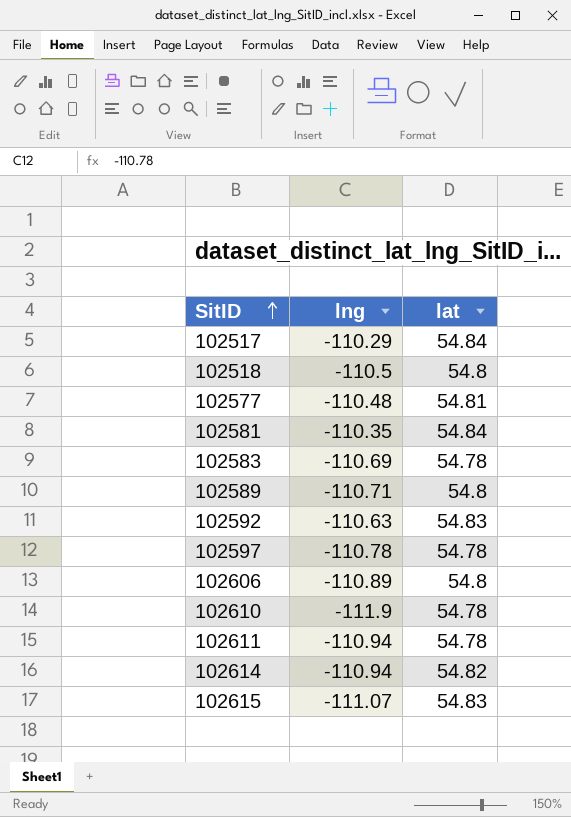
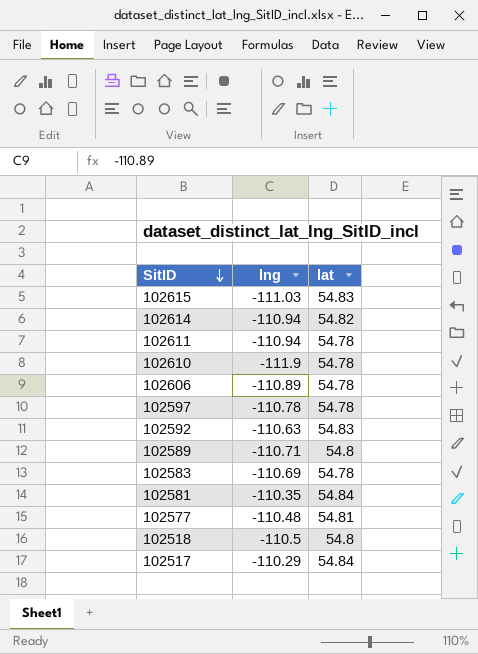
row order: SitID ascending -> SitID descending
102615 | lng: -111.07 -> -111.03
102606 | lat: 54.8 -> 54.78

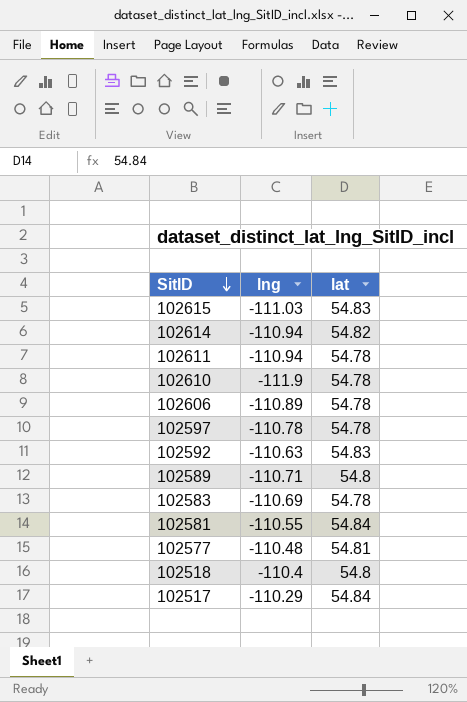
102581 | lng: -110.35 -> -110.55
102518 | lng: -110.5 -> -110.4

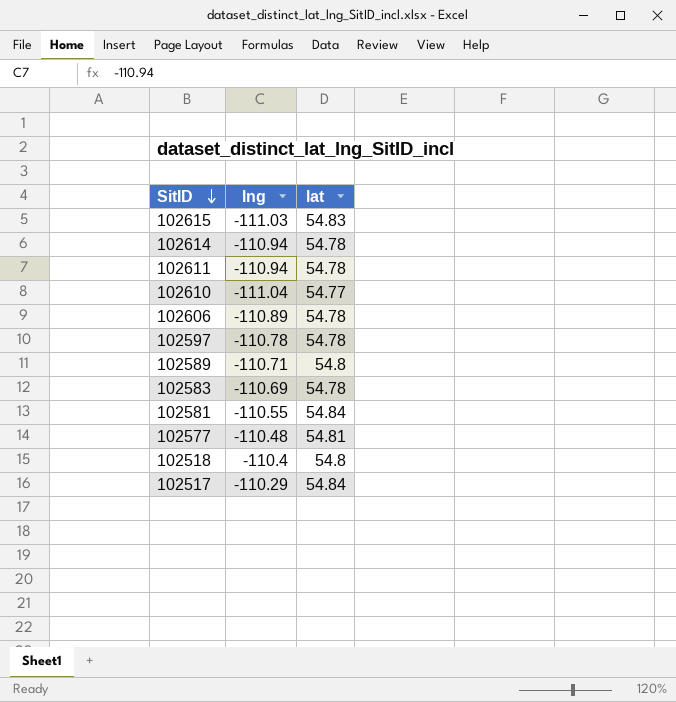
row 102592: -110.63 | 54.83 -> none
102614 | lat: 54.82 -> 54.78
102610 | lng: -111.9 -> -111.04
102610 | lat: 54.78 -> 54.77

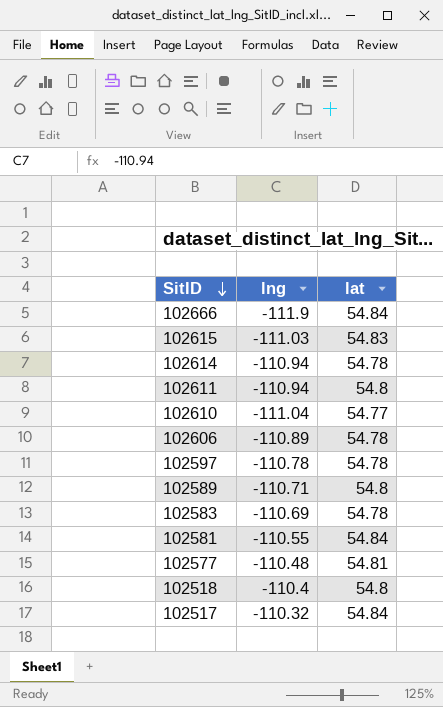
row 102666: none -> -111.9 | 54.84
102611 | lat: 54.78 -> 54.8
102517 | lng: -110.29 -> -110.32

